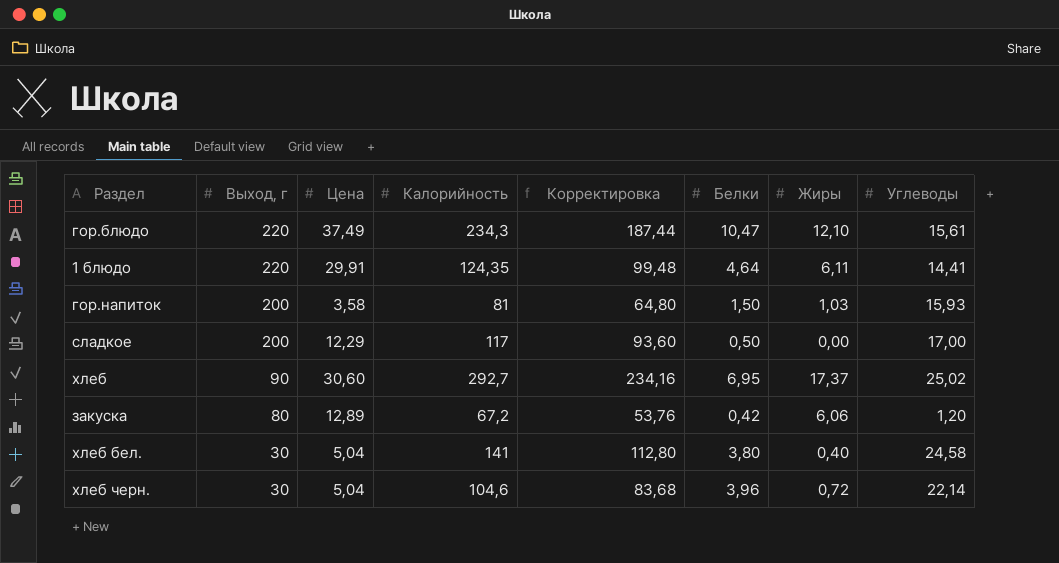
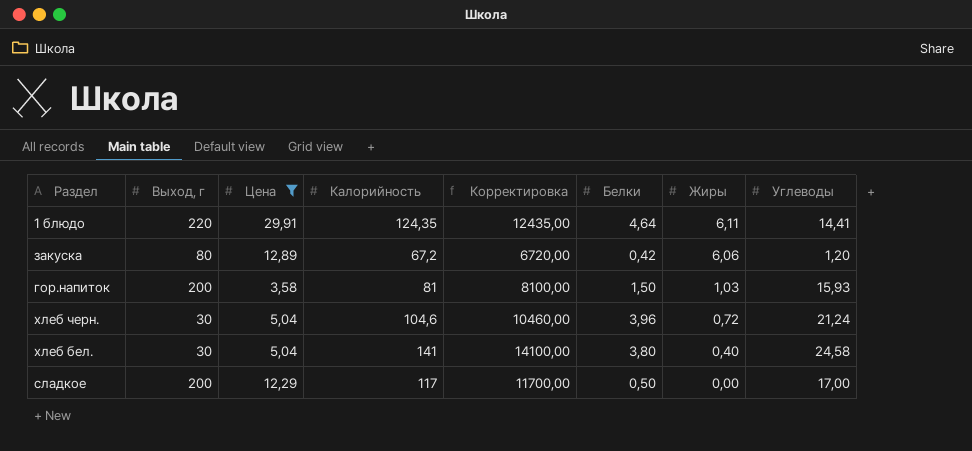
filter: none -> Цена <= 29,91
row order: Выход, г descending -> Жиры descending
column Корректировка | formula: [Калорийность] * 0,8 -> [Калорийность] * 100
хлеб черн. | Углеводы: 22,14 -> 21,24

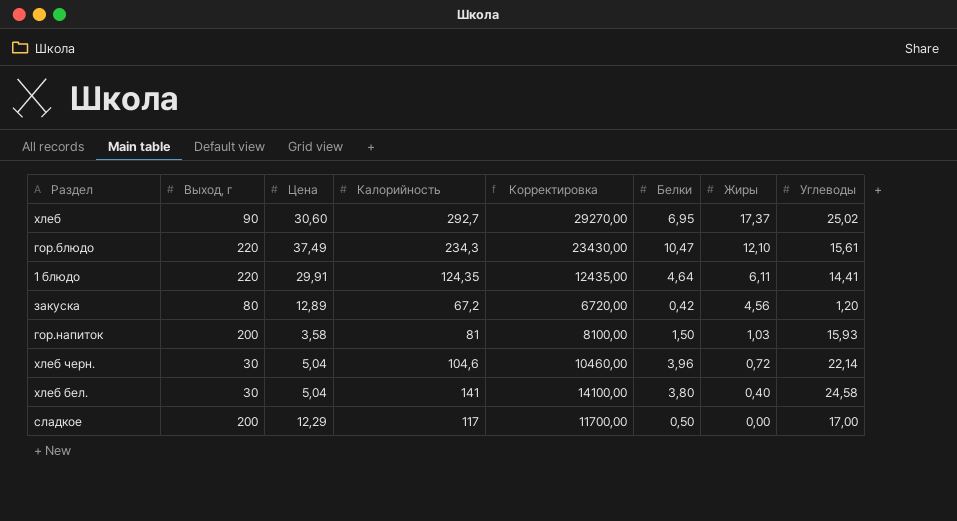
filter: Цена <= 29,91 -> none
закуска | Жиры: 6,06 -> 4,56
хлеб черн. | Углеводы: 21,24 -> 22,14

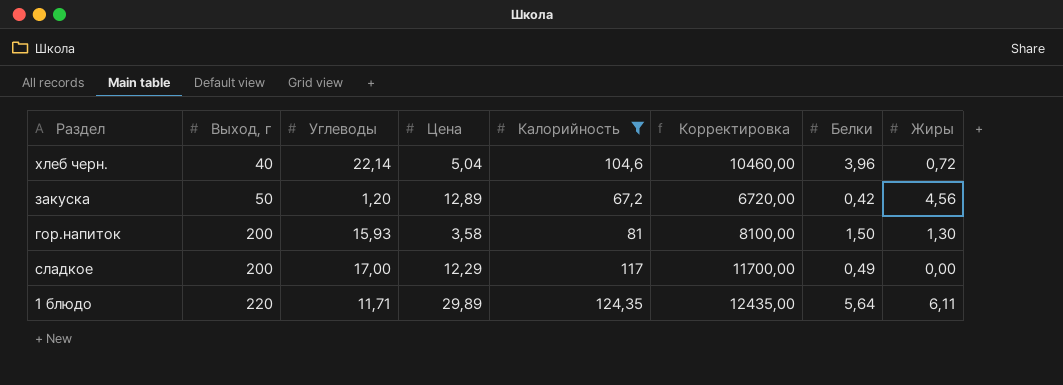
filter: none -> Калорийность <= 124,35
row order: Жиры descending -> Выход, г ascending
column Углеводы | position: 8 -> 3
хлеб черн. | Выход, г: 30 -> 40
закуска | Выход, г: 80 -> 50
гор.напиток | Жиры: 1,03 -> 1,30
сладкое | Белки: 0,50 -> 0,49
1 блюдо | Углеводы: 14,41 -> 11,71
1 блюдо | Цена: 29,91 -> 29,89
1 блюдо | Белки: 4,64 -> 5,64

